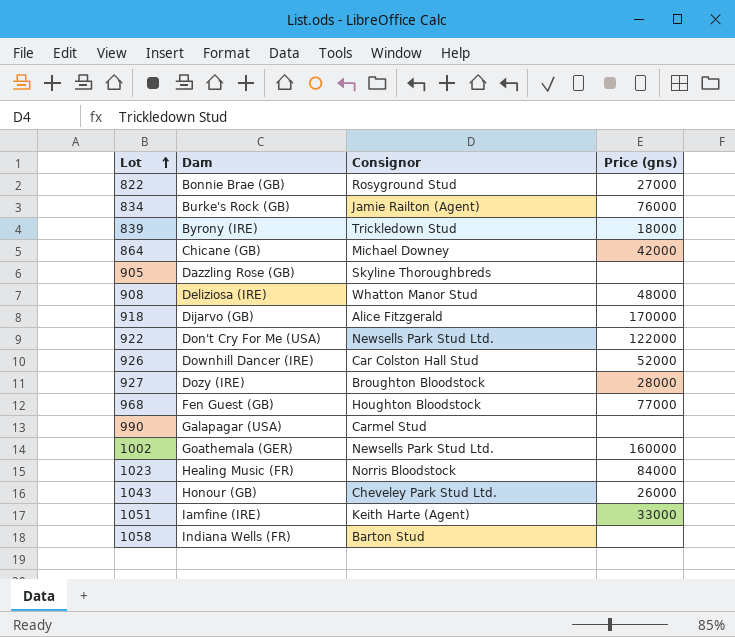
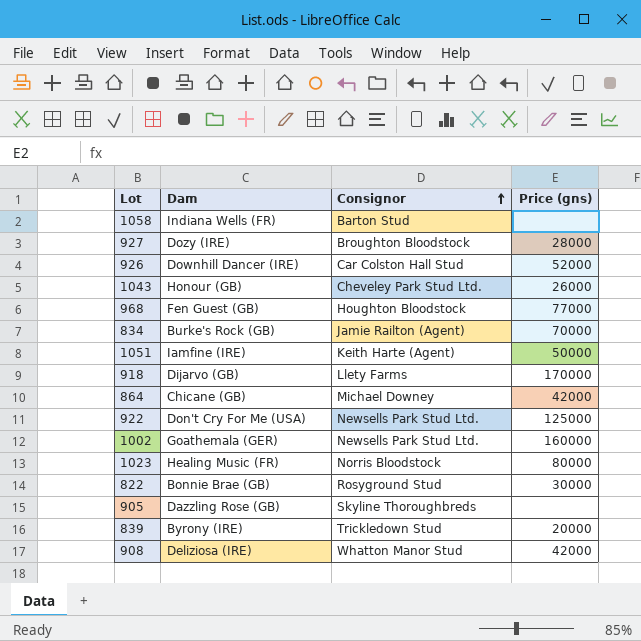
row order: Lot ascending -> Consignor ascending
row 990: Galapagar (USA) | Carmel Stud | none -> none
834 | Price (gns): 76000 -> 70000
1051 | Price (gns): 33000 -> 50000
918 | Consignor: Alice Fitzgerald -> Llety Farms
922 | Price (gns): 122000 -> 125000
1023 | Price (gns): 84000 -> 80000
822 | Price (gns): 27000 -> 30000
839 | Price (gns): 18000 -> 20000
908 | Price (gns): 48000 -> 42000

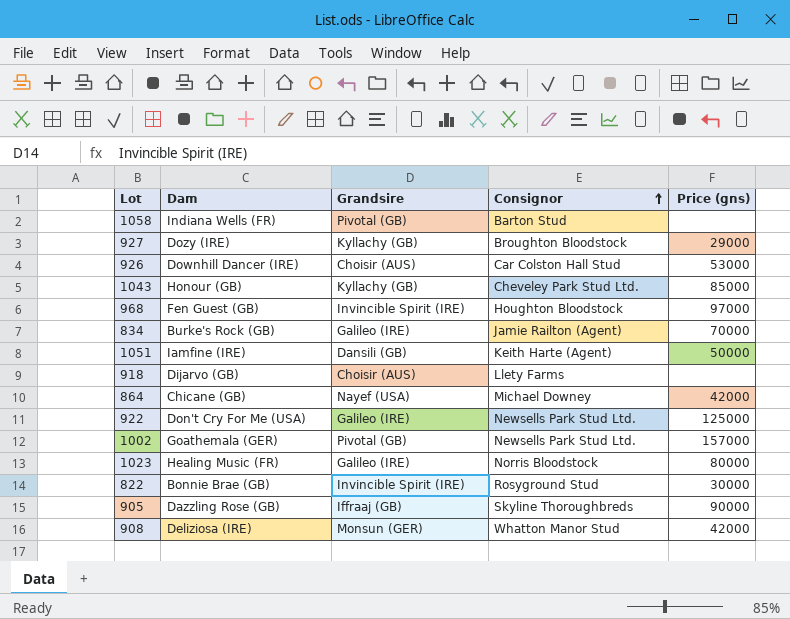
column Grandsire | position: none -> 3
row 839: Byrony (IRE) | Trickledown Stud | 20000 -> none
927 | Price (gns): 28000 -> 29000
926 | Price (gns): 52000 -> 53000
1043 | Price (gns): 26000 -> 85000
968 | Price (gns): 77000 -> 97000
918 | Price (gns): 170000 -> none
1002 | Price (gns): 160000 -> 157000
905 | Price (gns): none -> 90000

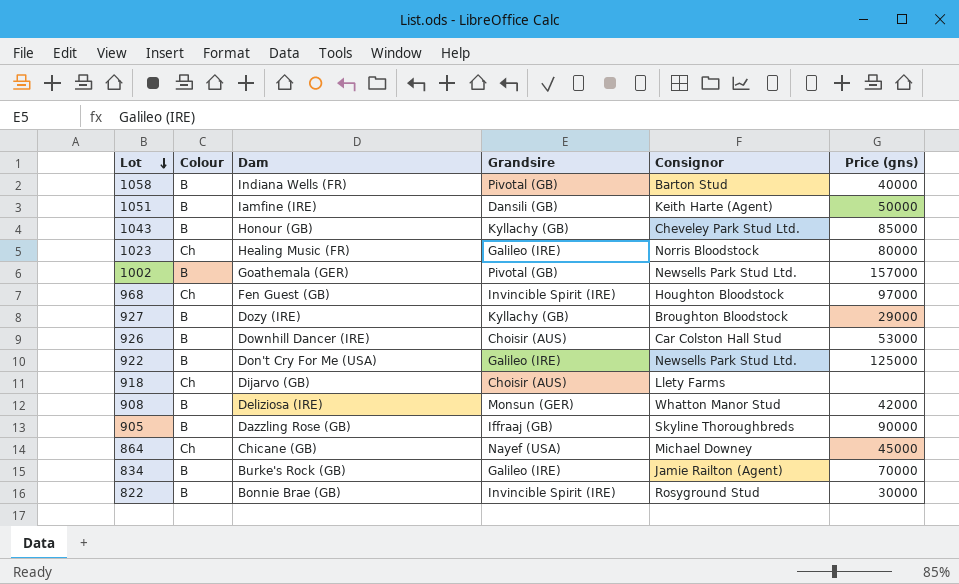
row order: Consignor ascending -> Lot descending
column Colour | position: none -> 2
1058 | Price (gns): none -> 40000
864 | Price (gns): 42000 -> 45000

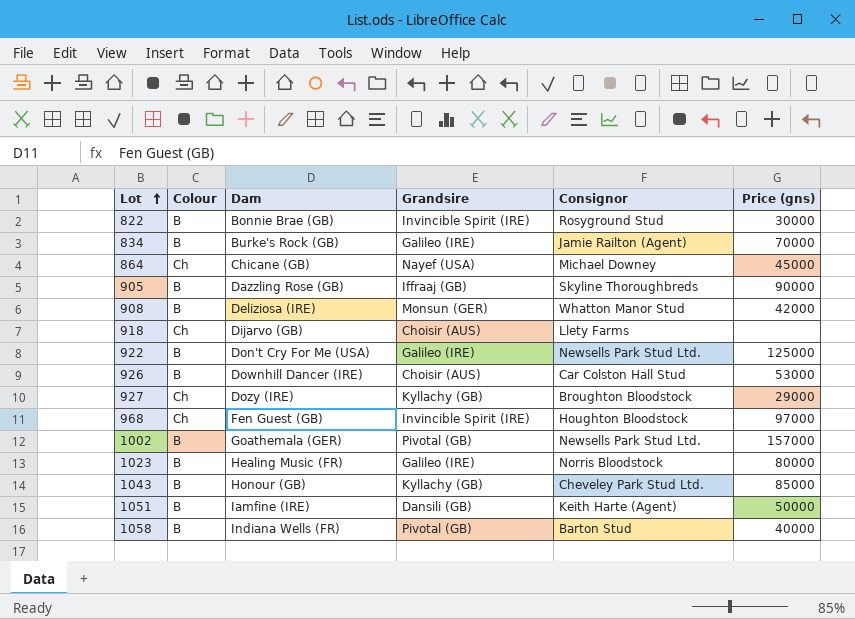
row order: Lot descending -> Lot ascending
927 | Colour: B -> Ch
1023 | Colour: Ch -> B

